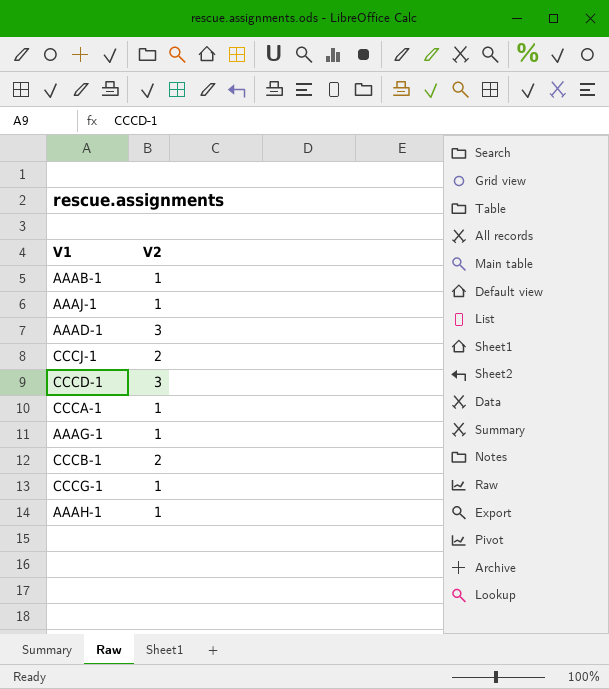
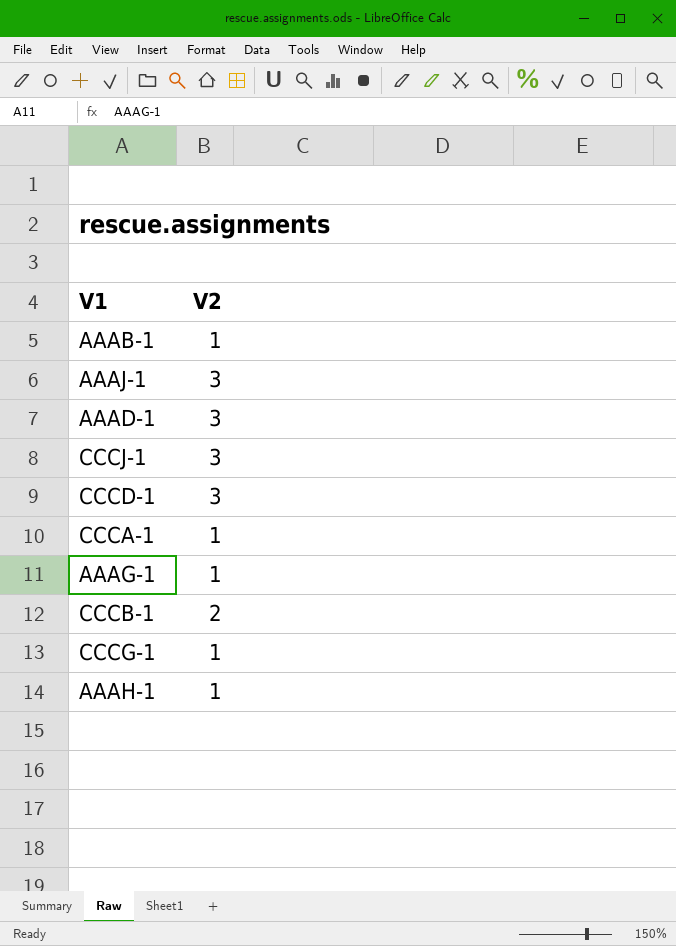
AAAJ-1 | V2: 1 -> 3
CCCJ-1 | V2: 2 -> 3

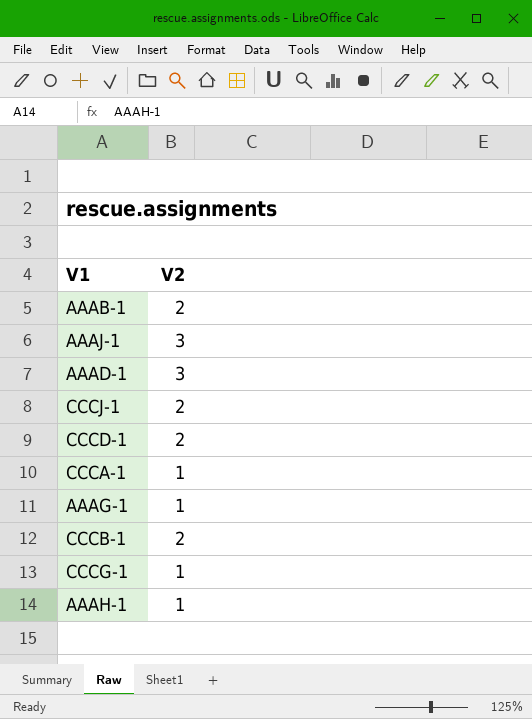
AAAB-1 | V2: 1 -> 2
CCCJ-1 | V2: 3 -> 2
CCCD-1 | V2: 3 -> 2

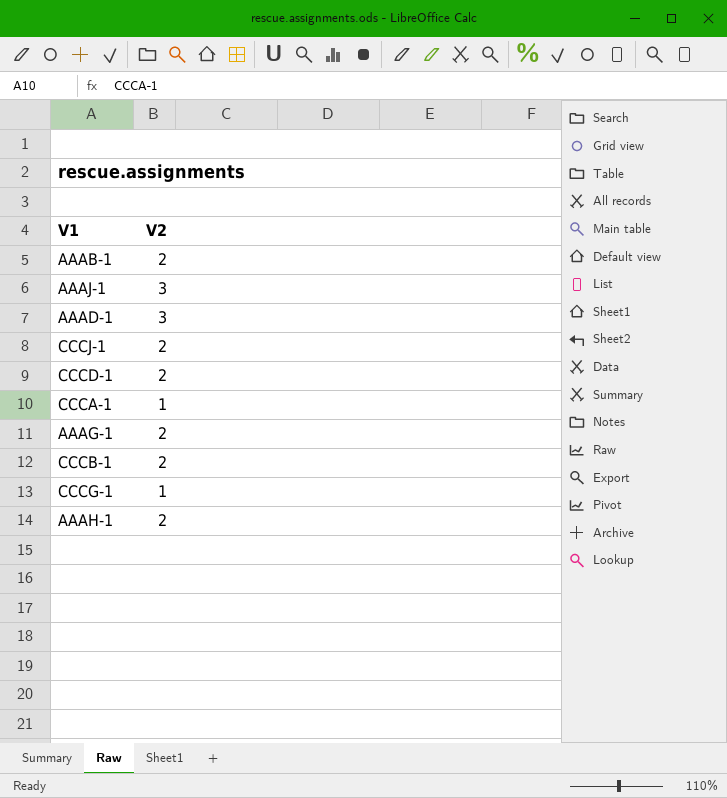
AAAG-1 | V2: 1 -> 2
AAAH-1 | V2: 1 -> 2

